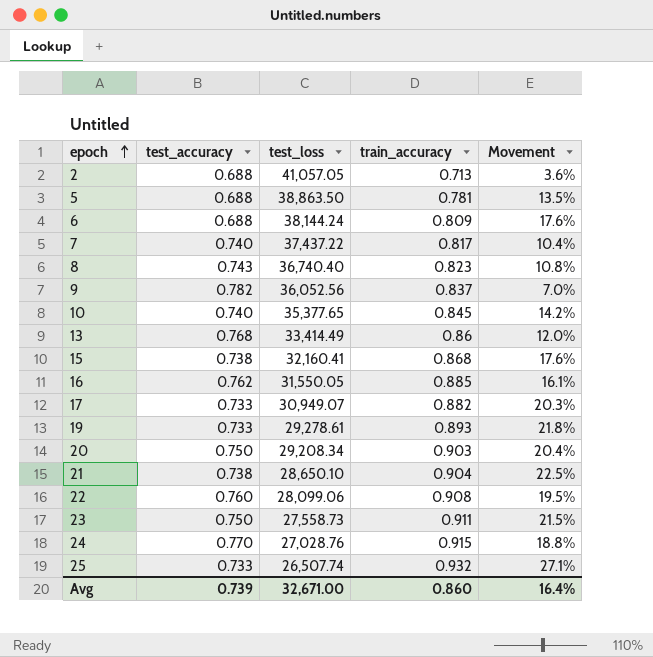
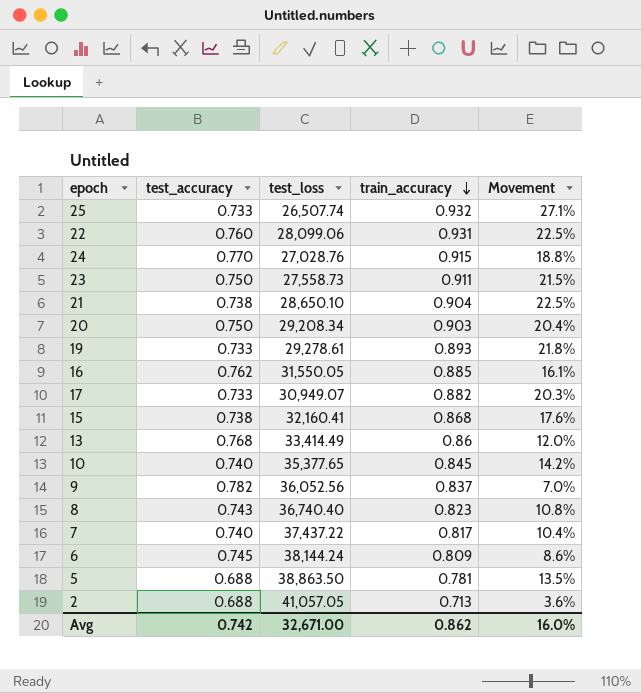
row order: epoch ascending -> train_accuracy descending
22 | train_accuracy: 0.908 -> 0.931
22 | Movement: 19.5% -> 22.5%
6 | test_accuracy: 0.688 -> 0.745
6 | Movement: 17.6% -> 8.6%
Avg | test_accuracy: 0.739 -> 0.742
Avg | train_accuracy: 0.860 -> 0.862
Avg | Movement: 16.4% -> 16.0%

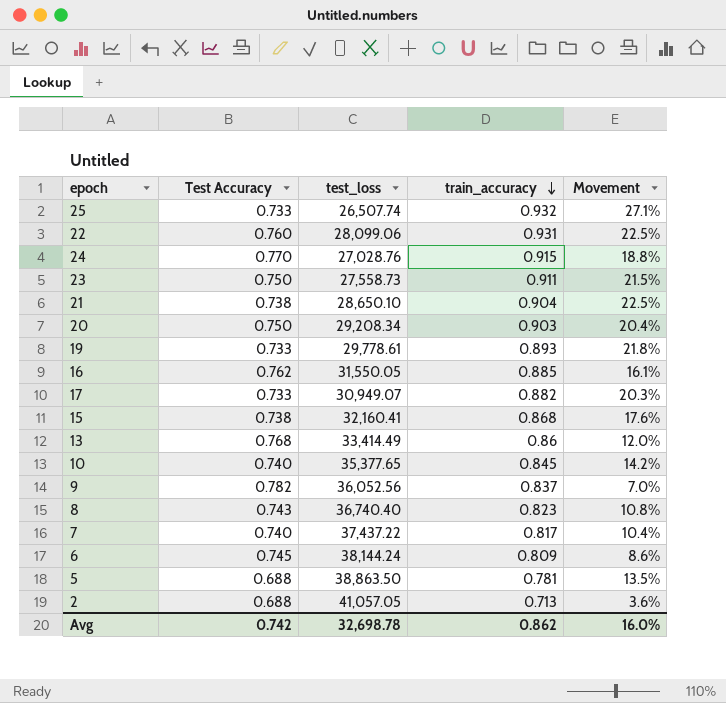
column name: test_accuracy -> Test Accuracy
19 | test_loss: 29,278.61 -> 29,778.61
Avg | test_loss: 32,671.00 -> 32,698.78

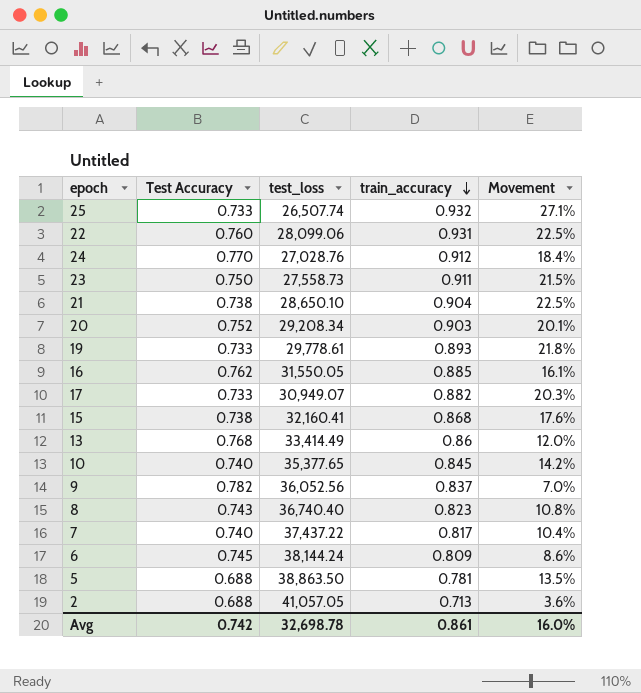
24 | train_accuracy: 0.915 -> 0.912
24 | Movement: 18.8% -> 18.4%
20 | Test Accuracy: 0.750 -> 0.752
20 | Movement: 20.4% -> 20.1%
Avg | train_accuracy: 0.862 -> 0.861

